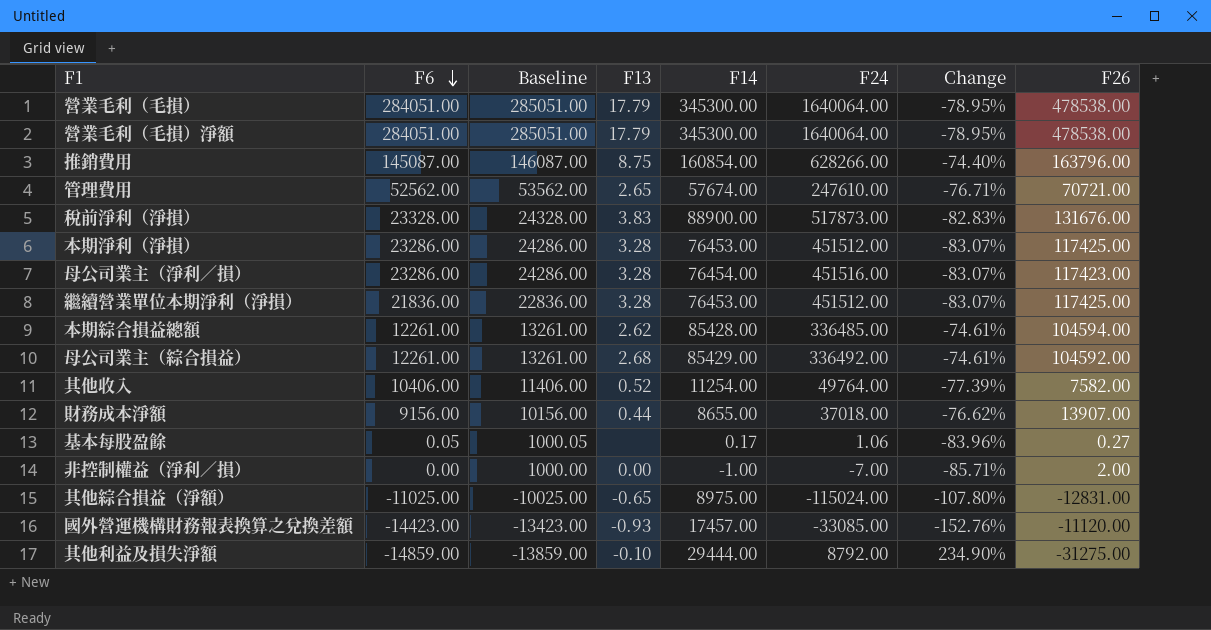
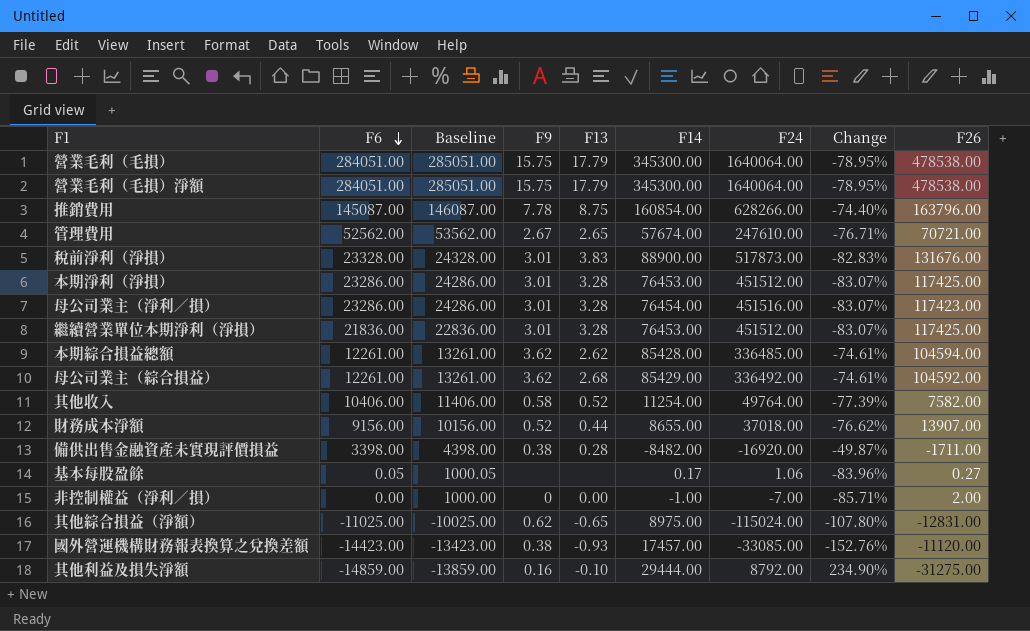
column F9 | position: none -> 4
row 備供出售金融資產未實現評價損益: none -> 3398.00 | 4398.00 | 0.38 | 0.28 | -8482.00 | -16920.00 | -49.87% | -1711.00

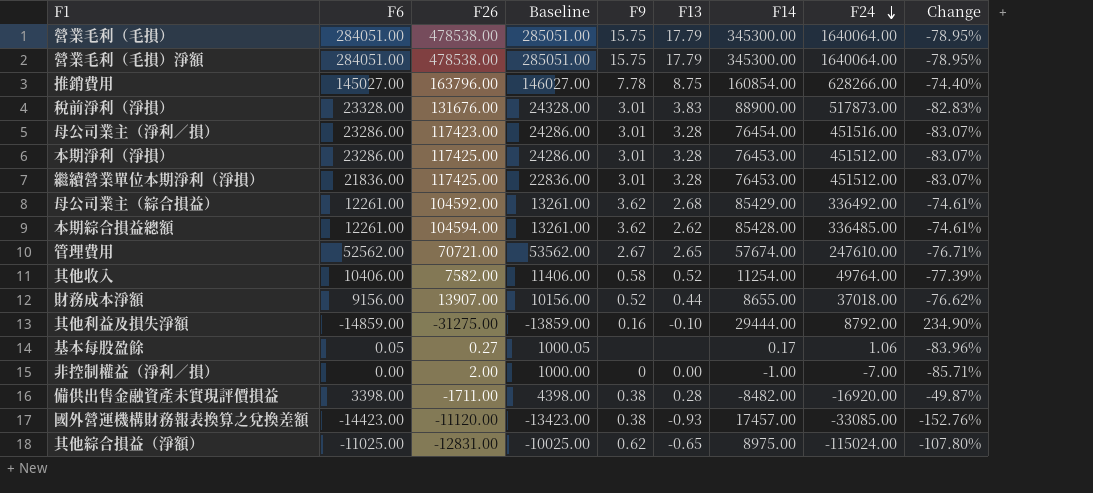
row order: F6 descending -> F24 descending
column F26 | position: 9 -> 3
推銷費用 | F6: 145087.00 -> 145027.00
推銷費用 | Baseline: 146087.00 -> 146027.00

